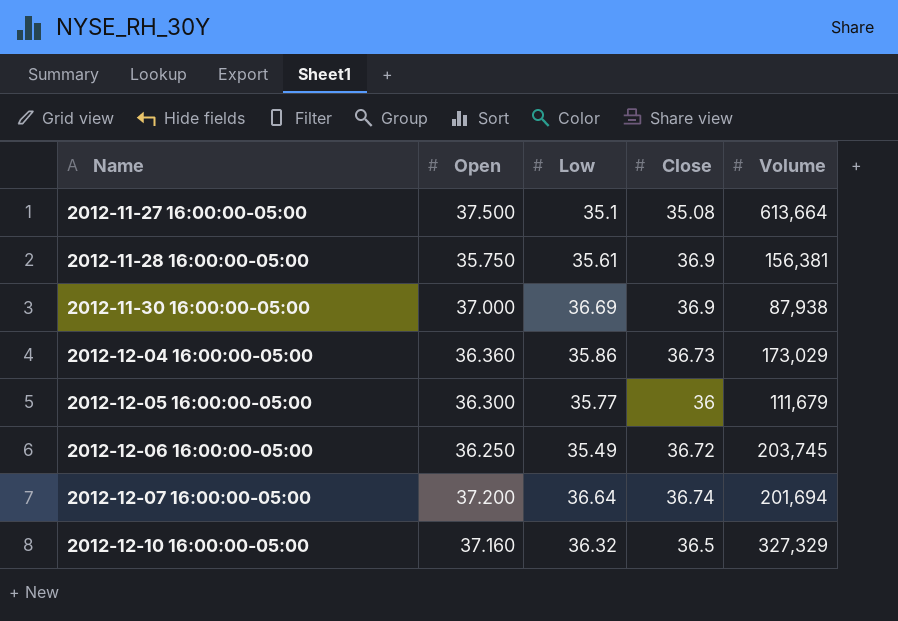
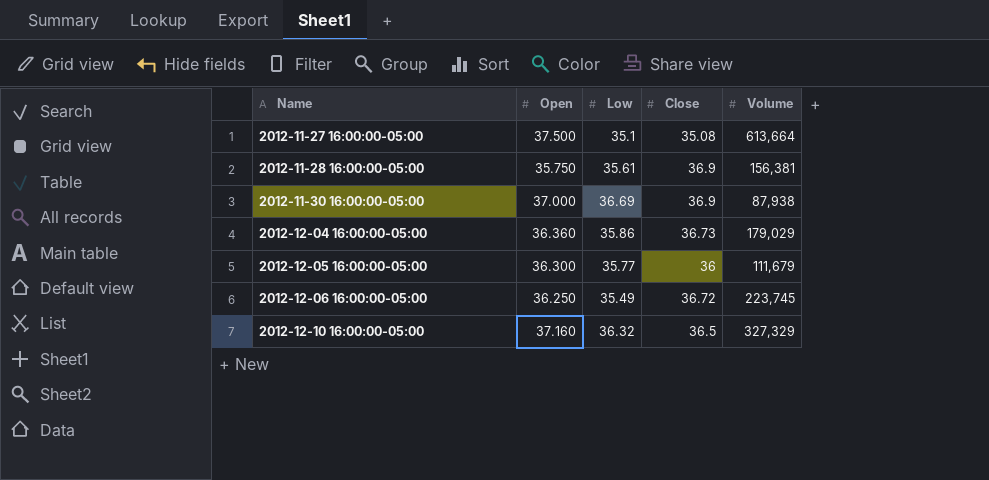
row 2012-12-07 16:00:00-05:00: 37.200 | 36.64 | 36.74 | 201,694 -> none
2012-12-04 16:00:00-05:00 | Volume: 173,029 -> 179,029
2012-12-06 16:00:00-05:00 | Volume: 203,745 -> 223,745

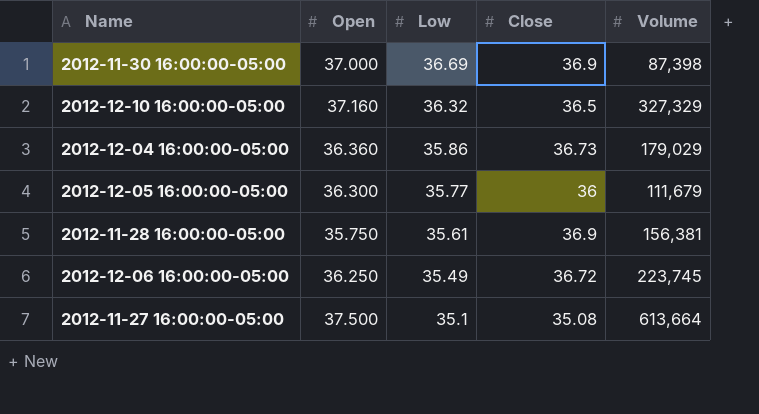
row order: Name ascending -> Low descending
2012-11-30 16:00:00-05:00 | Volume: 87,938 -> 87,398

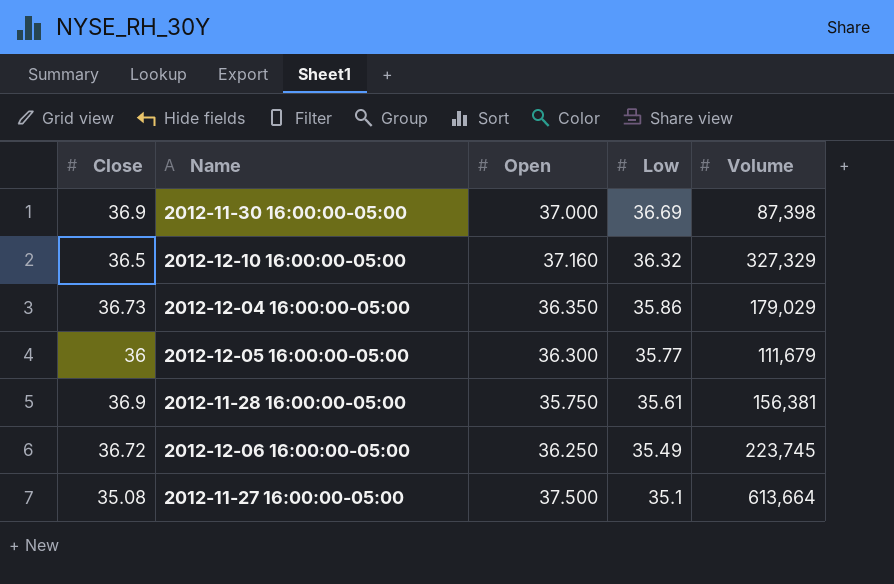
column Close | position: 4 -> 1
2012-12-04 16:00:00-05:00 | Open: 36.360 -> 36.350

